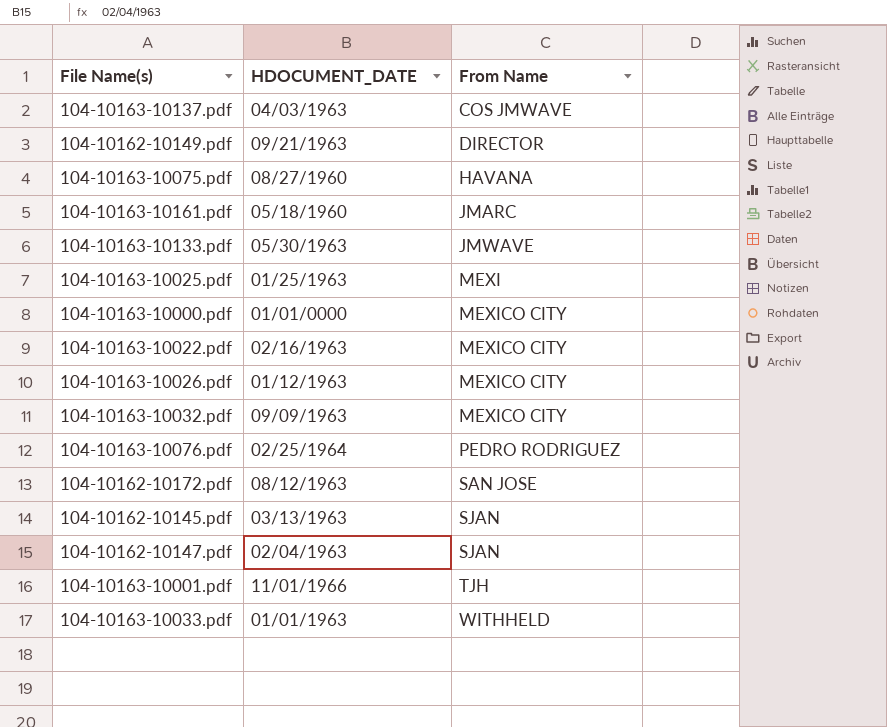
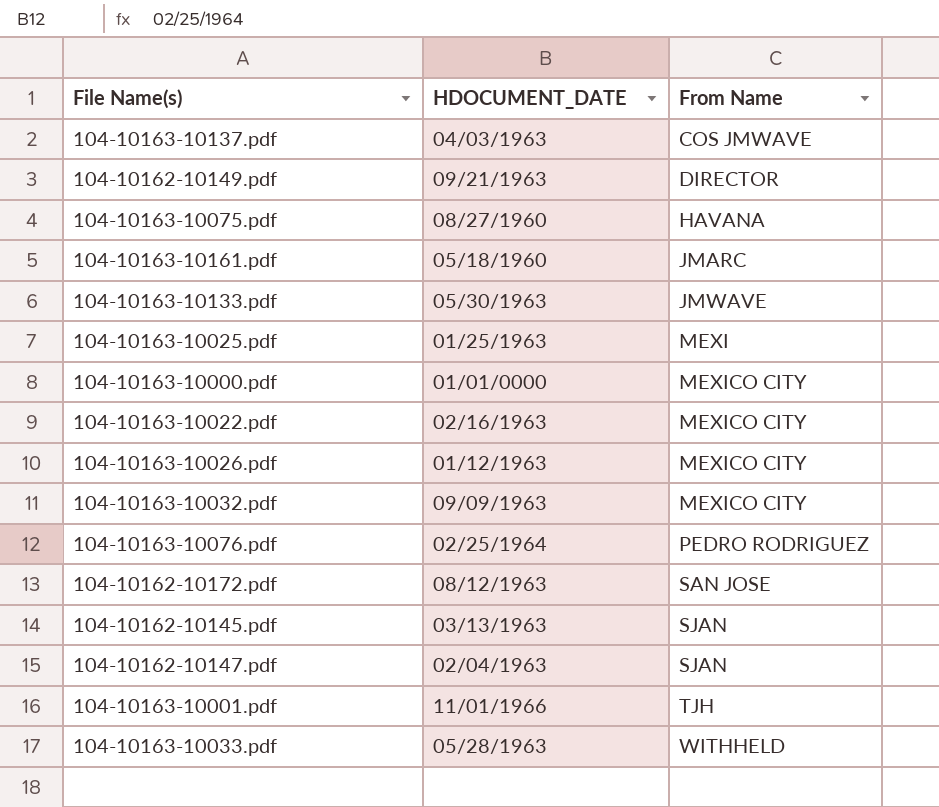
104-10163-10033.pdf | HDOCUMENT_DATE: 01/01/1963 -> 05/28/1963

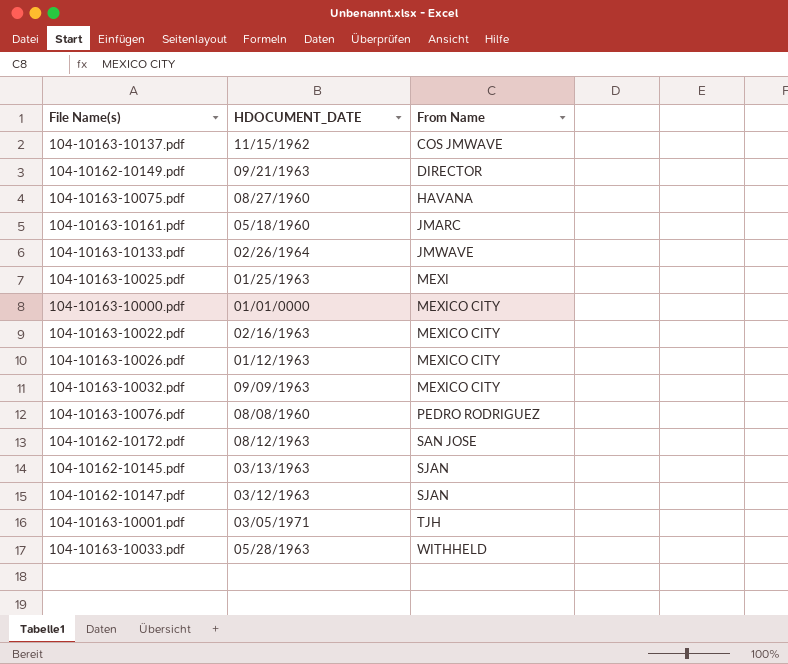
104-10163-10137.pdf | HDOCUMENT_DATE: 04/03/1963 -> 11/15/1962
104-10163-10133.pdf | HDOCUMENT_DATE: 05/30/1963 -> 02/26/1964
104-10163-10076.pdf | HDOCUMENT_DATE: 02/25/1964 -> 08/08/1960
104-10162-10147.pdf | HDOCUMENT_DATE: 02/04/1963 -> 03/12/1963
104-10163-10001.pdf | HDOCUMENT_DATE: 11/01/1966 -> 03/05/1971

